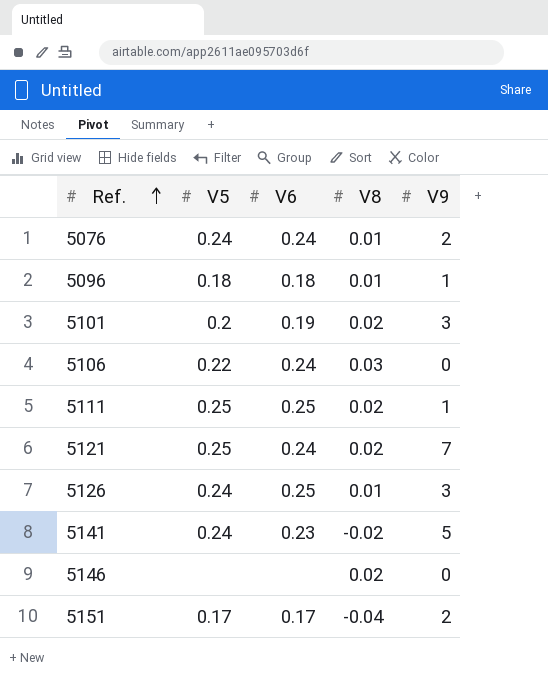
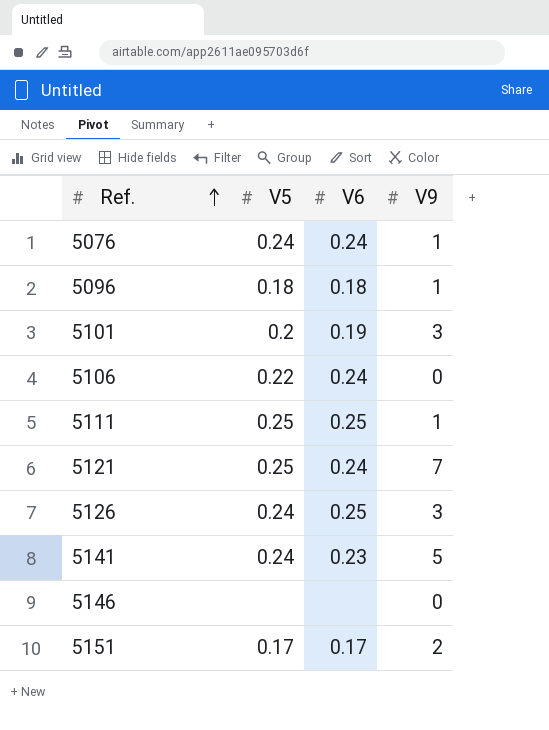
column V8 | position: 4 -> none
5076 | V9: 2 -> 1

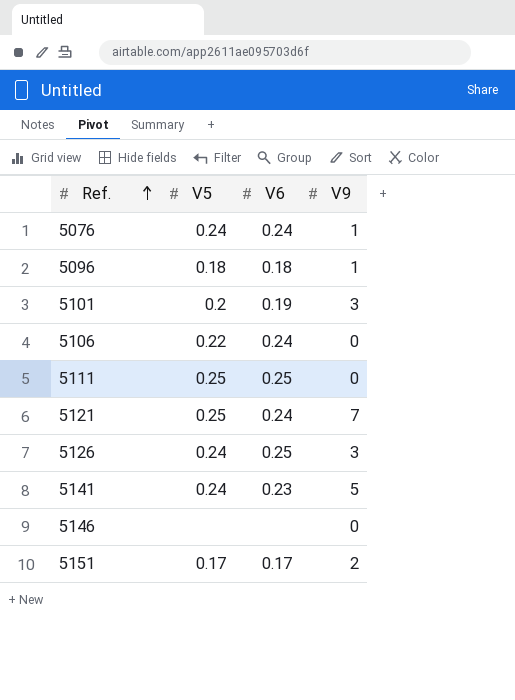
5111 | V9: 1 -> 0

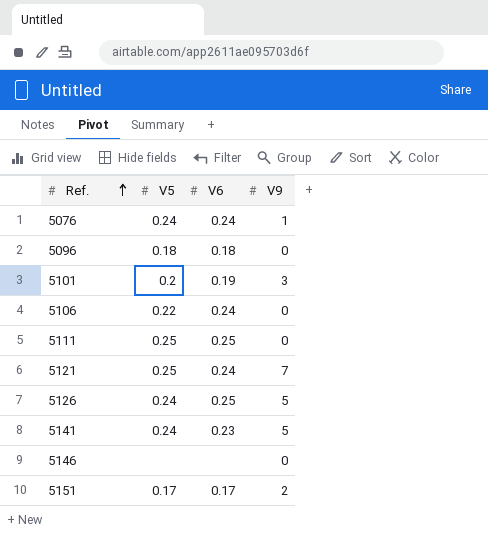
5096 | V9: 1 -> 0
5126 | V9: 3 -> 5

